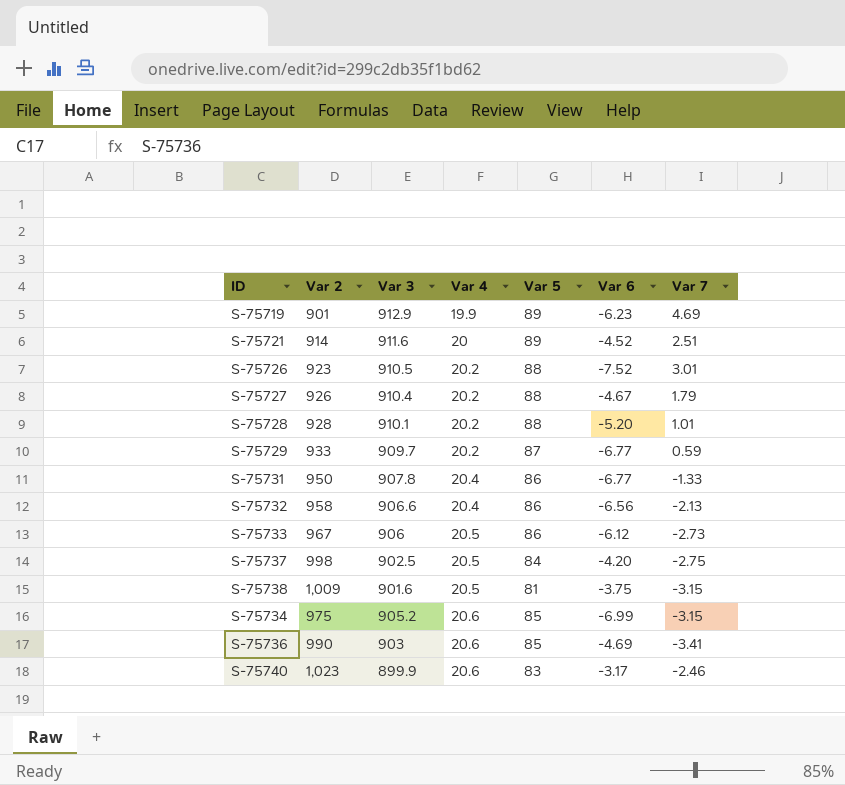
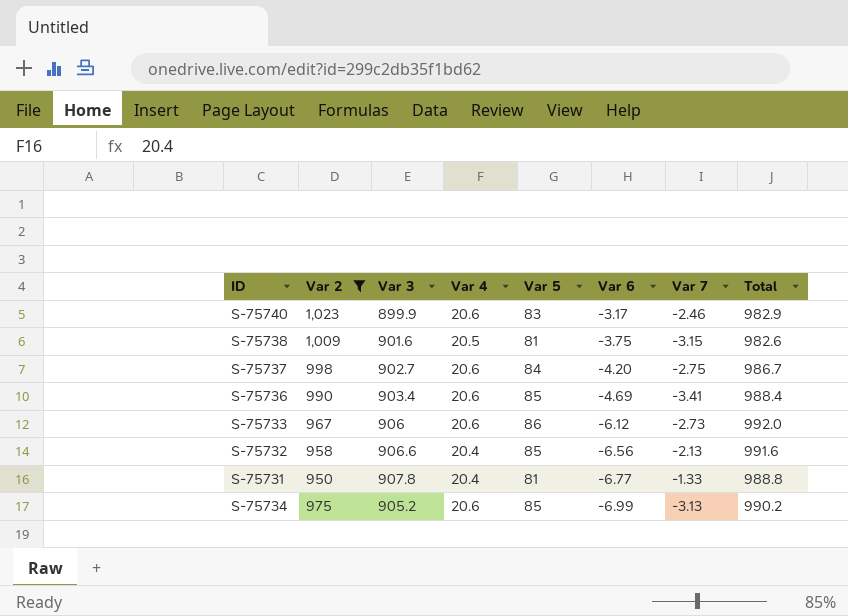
filter: none -> Var 2 >= 950
row order: Var 4 ascending -> Var 6 descending
column Total | formula: none -> [Var 3] + [Var 5]
S-75737 | Var 3: 902.5 -> 902.7
S-75737 | Var 4: 20.5 -> 20.6
S-75736 | Var 3: 903 -> 903.4
S-75733 | Var 4: 20.5 -> 20.6
S-75732 | Var 5: 86 -> 85
S-75731 | Var 5: 86 -> 81
S-75734 | Var 7: -3.15 -> -3.13

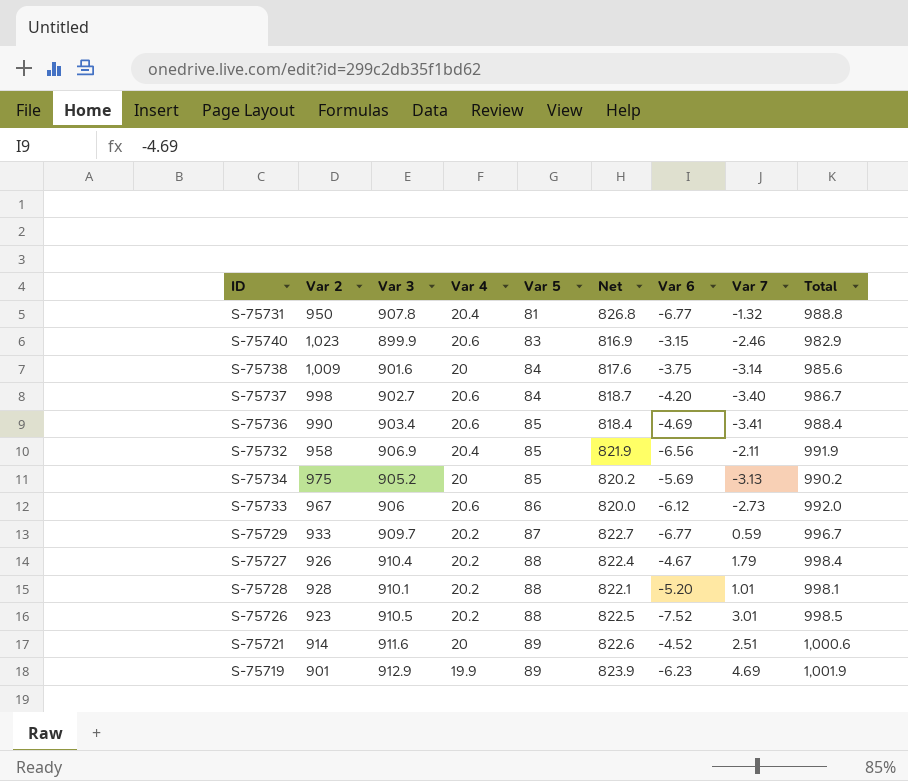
filter: Var 2 >= 950 -> none
row order: Var 6 descending -> Var 5 ascending
column Net | formula: none -> [Var 3] - [Var 5]
S-75731 | Var 7: -1.33 -> -1.32
S-75740 | Var 6: -3.17 -> -3.15
S-75738 | Var 4: 20.5 -> 20
S-75738 | Var 5: 81 -> 84
S-75738 | Var 7: -3.15 -> -3.14
S-75738 | Total: 982.6 -> 985.6
S-75737 | Var 7: -2.75 -> -3.40
S-75732 | Var 3: 906.6 -> 906.9
S-75732 | Var 7: -2.13 -> -2.11
S-75732 | Total: 991.6 -> 991.9
S-75734 | Var 4: 20.6 -> 20
S-75734 | Var 6: -6.99 -> -5.69

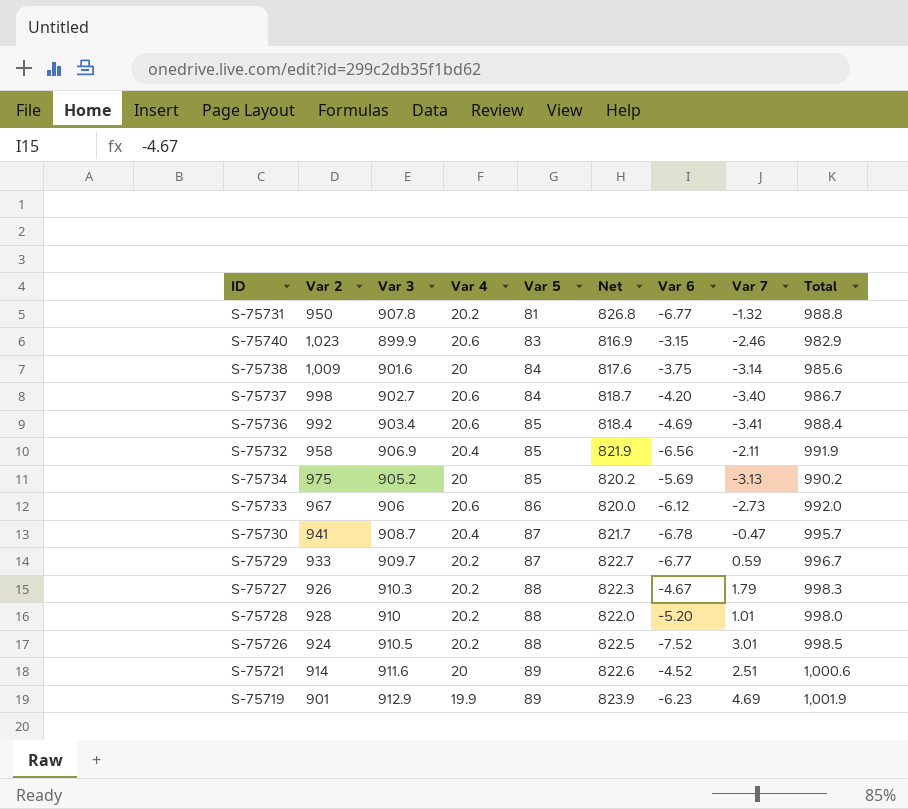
S-75731 | Var 4: 20.4 -> 20.2
S-75736 | Var 2: 990 -> 992
row S-75730: none -> 941 | 908.7 | 20.4 | 87 | 821.7 | -6.78 | -0.47 | 995.7
S-75727 | Var 3: 910.4 -> 910.3
S-75727 | Net: 822.4 -> 822.3
S-75727 | Total: 998.4 -> 998.3
S-75728 | Var 3: 910.1 -> 910
S-75728 | Net: 822.1 -> 822.0
S-75728 | Total: 998.1 -> 998.0
S-75726 | Var 2: 923 -> 924

